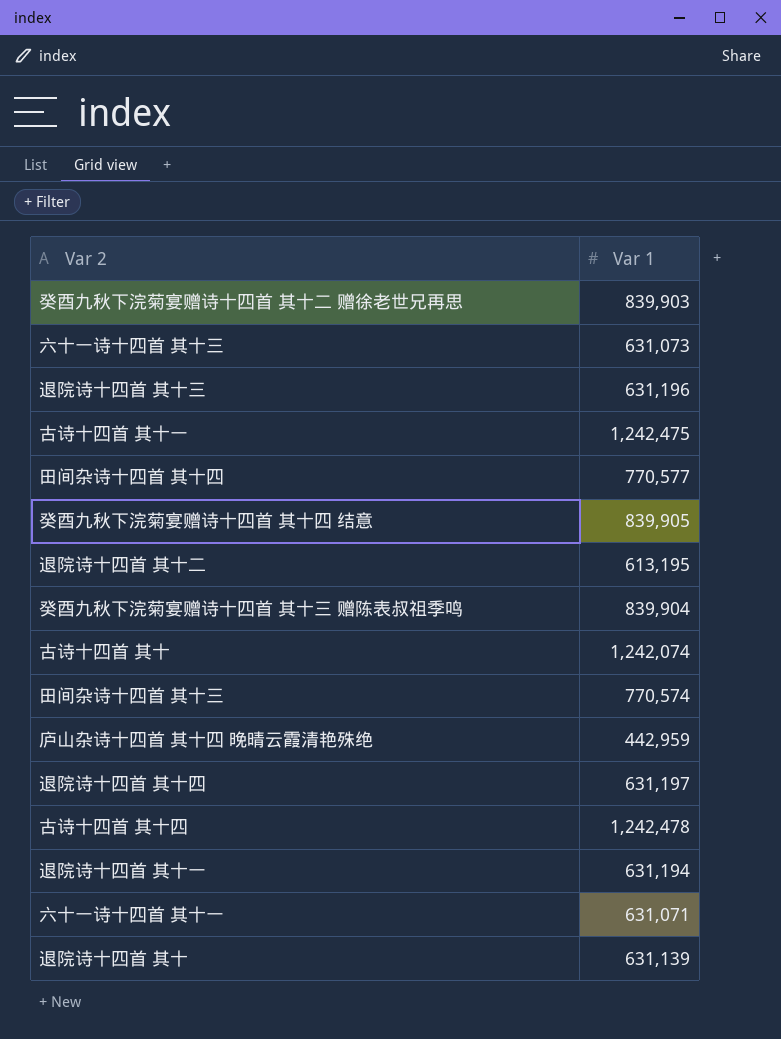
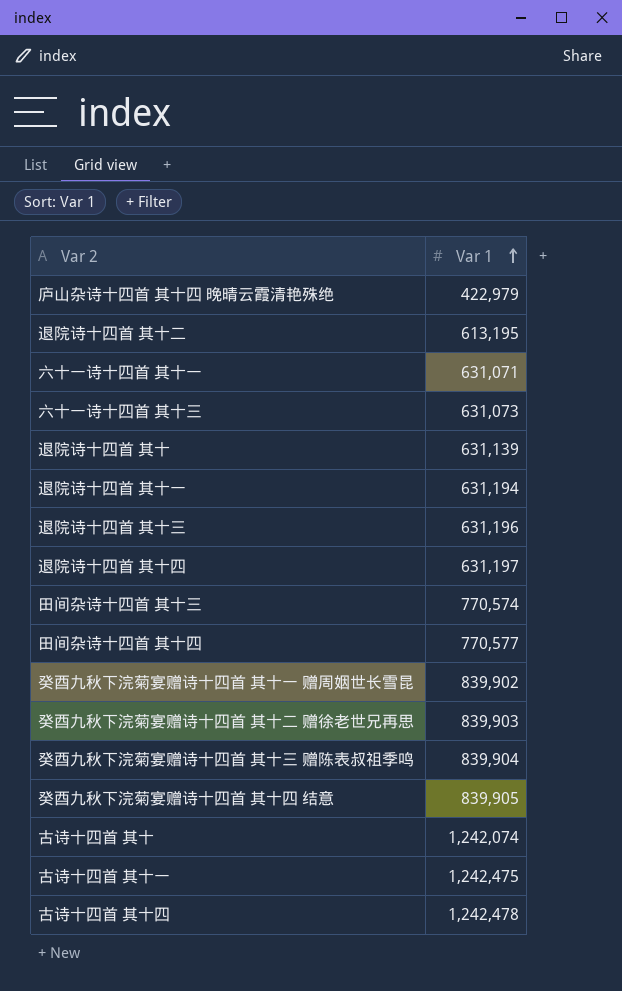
row order: none -> Var 1 ascending
庐山杂诗十四首 其十四 晚晴云霞清艳殊绝 | Var 1: 442,959 -> 422,979
row 癸酉九秋下浣菊宴赠诗十四首 其十一 赠周姻世长雪昆: none -> 839,902

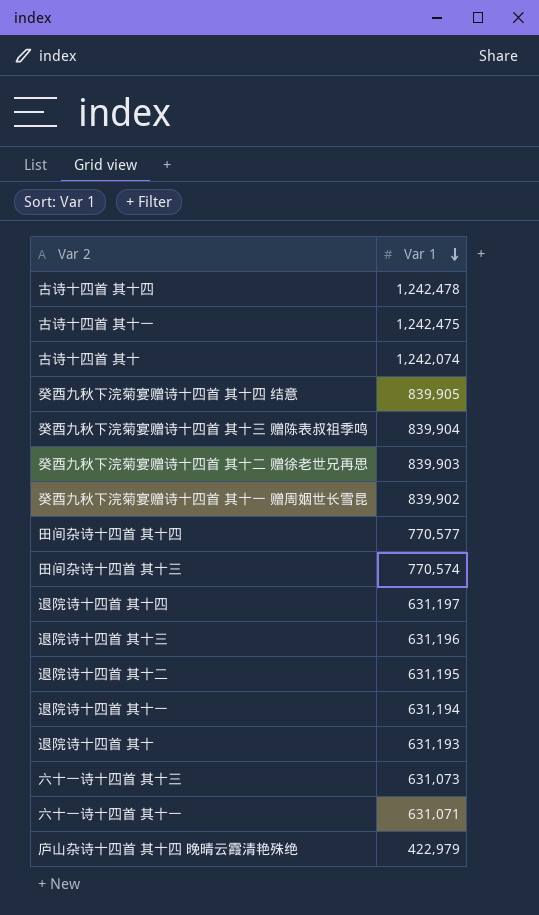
row order: Var 1 ascending -> Var 1 descending
退院诗十四首 其十二 | Var 1: 613,195 -> 631,195
退院诗十四首 其十 | Var 1: 631,139 -> 631,193

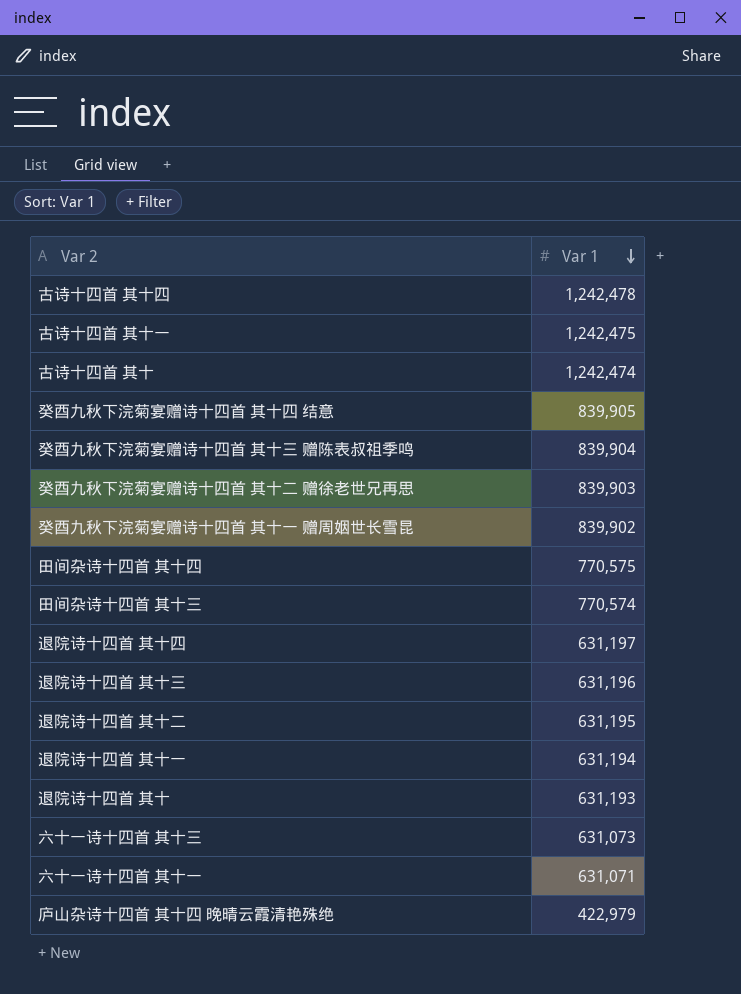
古诗十四首 其十 | Var 1: 1,242,074 -> 1,242,474
田间杂诗十四首 其十四 | Var 1: 770,577 -> 770,575

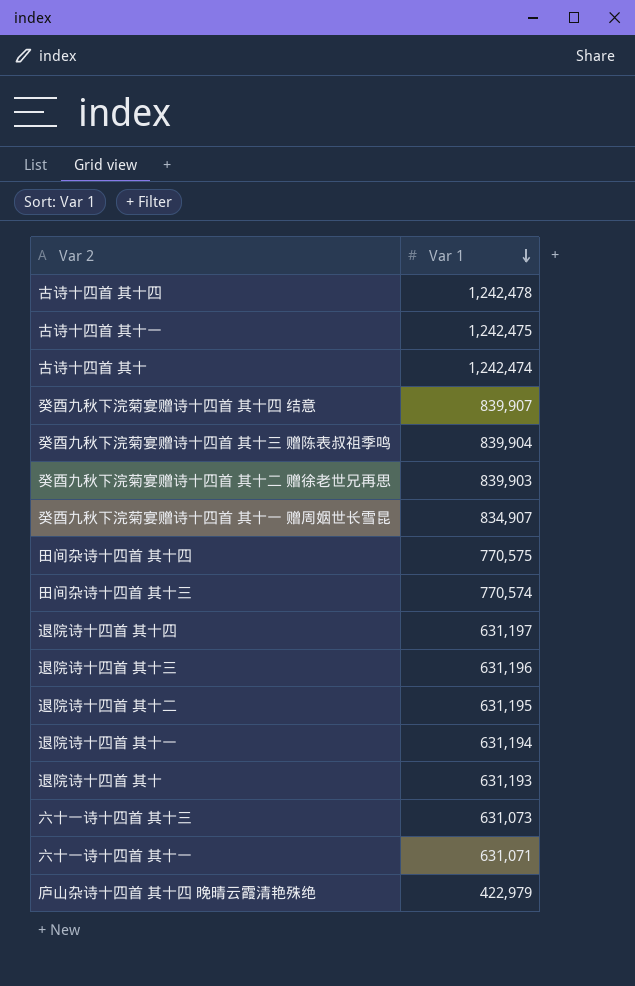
癸酉九秋下浣菊宴赠诗十四首 其十四 结意 | Var 1: 839,905 -> 839,907
癸酉九秋下浣菊宴赠诗十四首 其十一 赠周姻世长雪昆 | Var 1: 839,902 -> 834,907

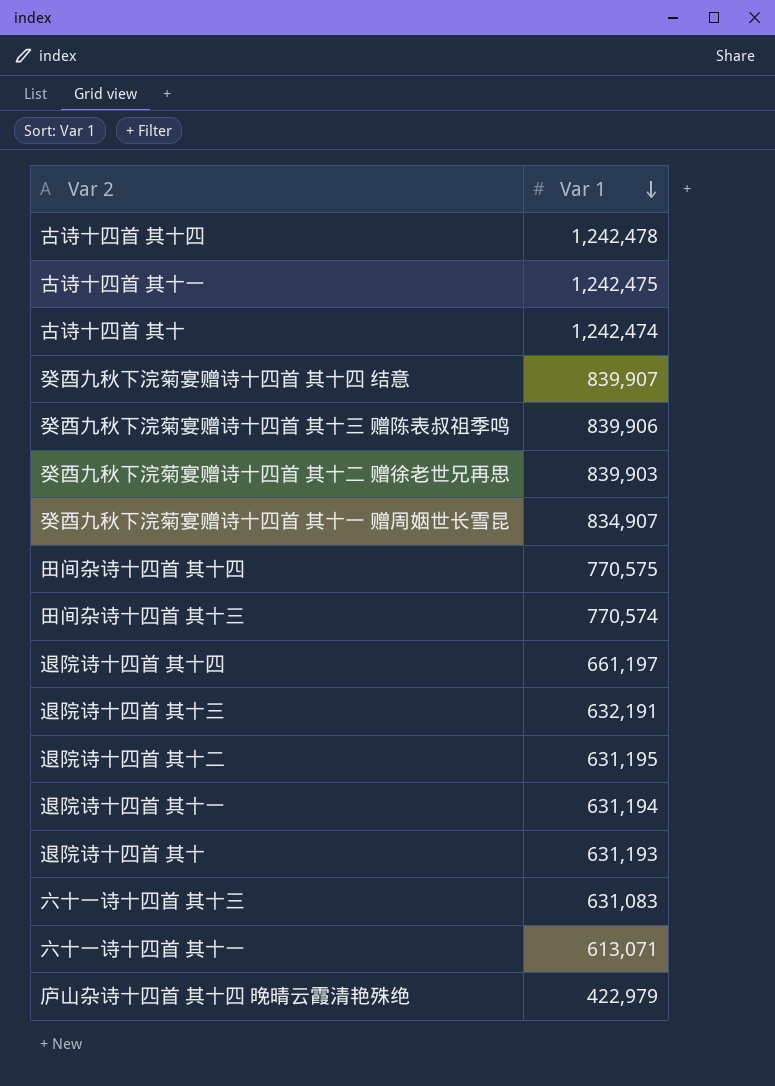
癸酉九秋下浣菊宴赠诗十四首 其十三 赠陈表叔祖季鸣 | Var 1: 839,904 -> 839,906
退院诗十四首 其十四 | Var 1: 631,197 -> 661,197
退院诗十四首 其十三 | Var 1: 631,196 -> 632,191
六十一诗十四首 其十三 | Var 1: 631,073 -> 631,083
六十一诗十四首 其十一 | Var 1: 631,071 -> 613,071

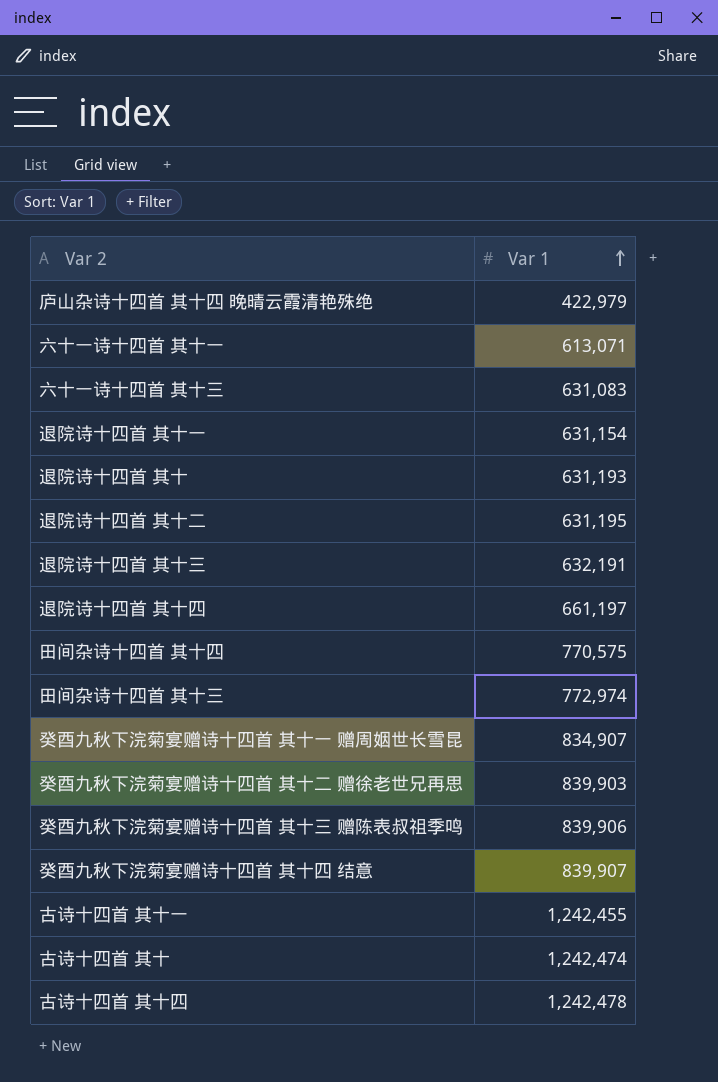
row order: Var 1 descending -> Var 1 ascending
退院诗十四首 其十一 | Var 1: 631,194 -> 631,154
田间杂诗十四首 其十三 | Var 1: 770,574 -> 772,974
古诗十四首 其十一 | Var 1: 1,242,475 -> 1,242,455

